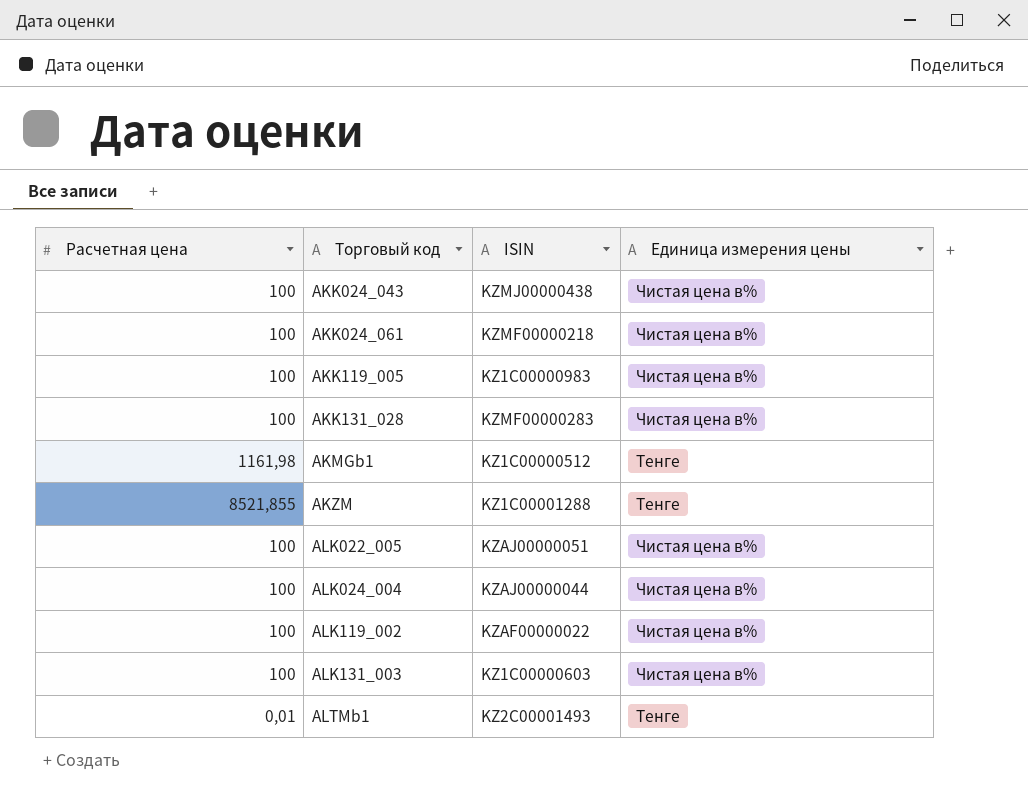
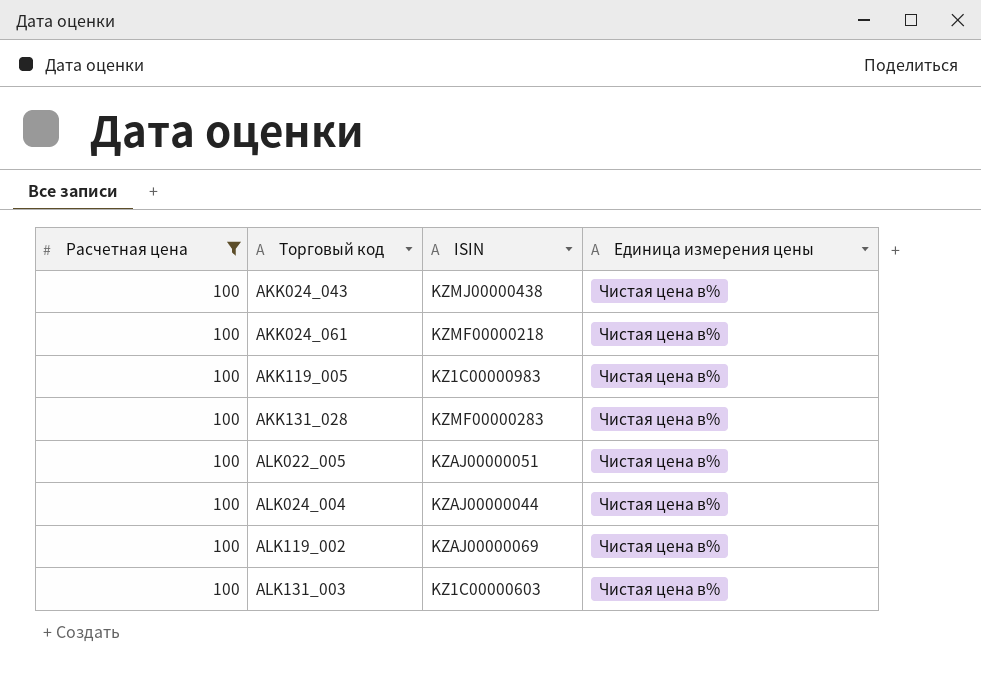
filter: none -> Расчетная цена = 100
ALK119_002 | ISIN: KZAF00000022 -> KZAJ00000069

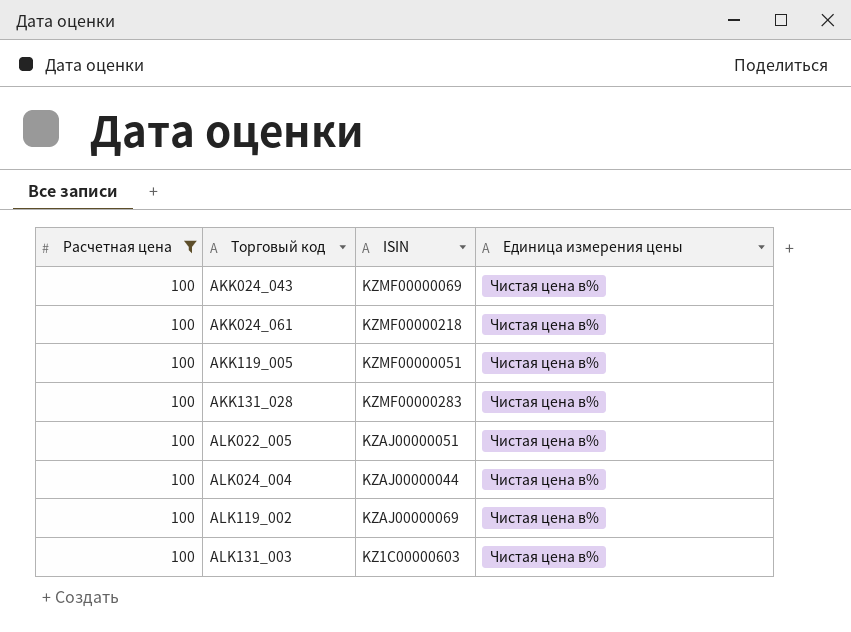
AKK024_043 | ISIN: KZMJ00000438 -> KZMF00000069
AKK119_005 | ISIN: KZ1C00000983 -> KZMF00000051

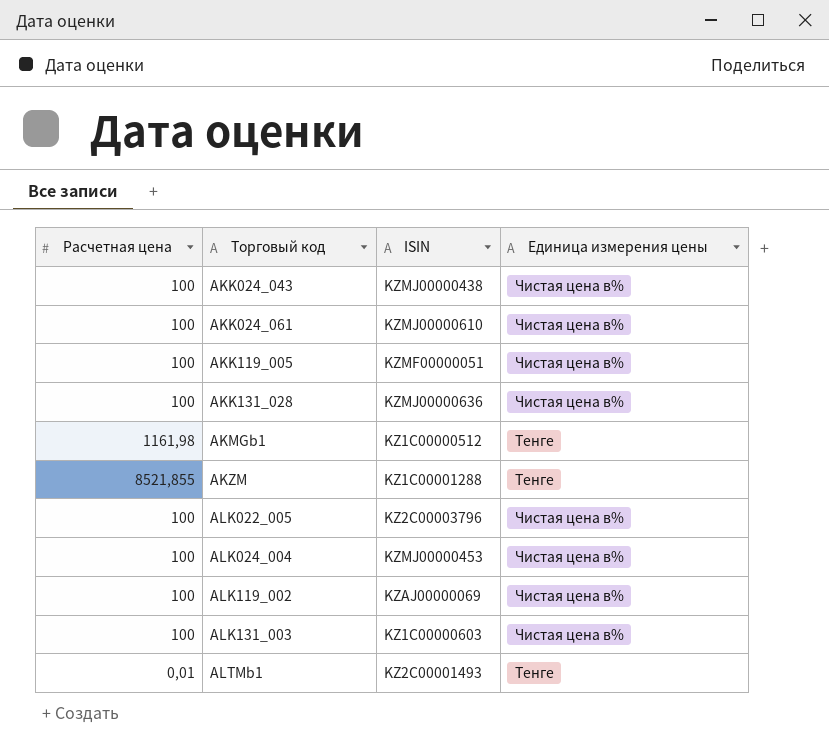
filter: Расчетная цена = 100 -> none
AKK024_043 | ISIN: KZMF00000069 -> KZMJ00000438
AKK024_061 | ISIN: KZMF00000218 -> KZMJ00000610
AKK131_028 | ISIN: KZMF00000283 -> KZMJ00000636
ALK022_005 | ISIN: KZAJ00000051 -> KZ2C00003796
ALK024_004 | ISIN: KZAJ00000044 -> KZMJ00000453

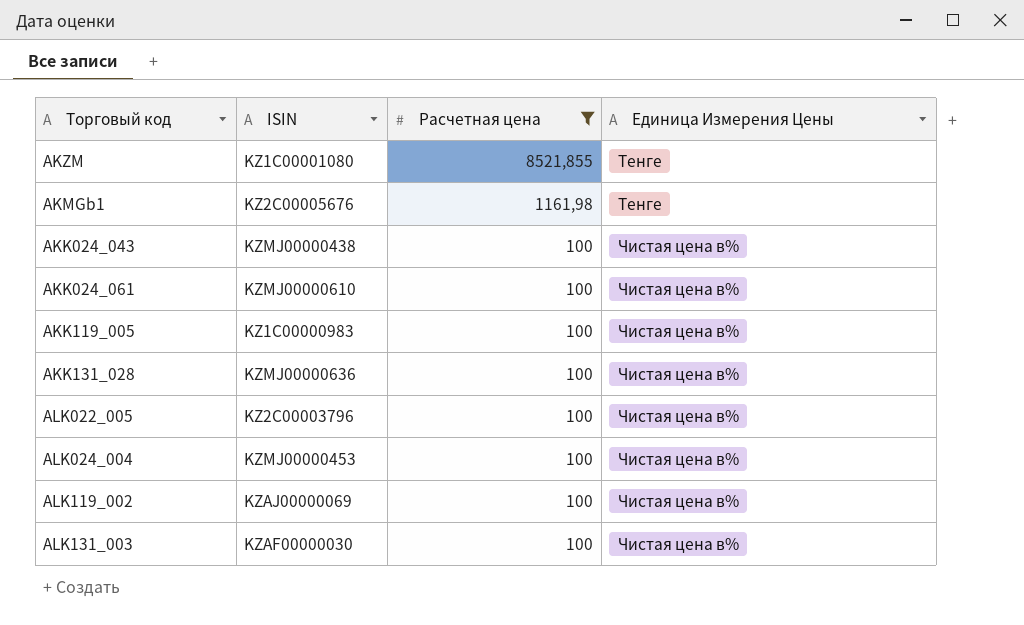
filter: none -> Расчетная цена != 0,01
row order: Торговый код ascending -> Расчетная цена descending
column Расчетная цена | position: 1 -> 3
column name: Единица измерения цены -> Единица Измерения Цены
AKZM | ISIN: KZ1C00001288 -> KZ1C00001080
AKMGb1 | ISIN: KZ1C00000512 -> KZ2C00005676
AKK119_005 | ISIN: KZMF00000051 -> KZ1C00000983
ALK131_003 | ISIN: KZ1C00000603 -> KZAF00000030

